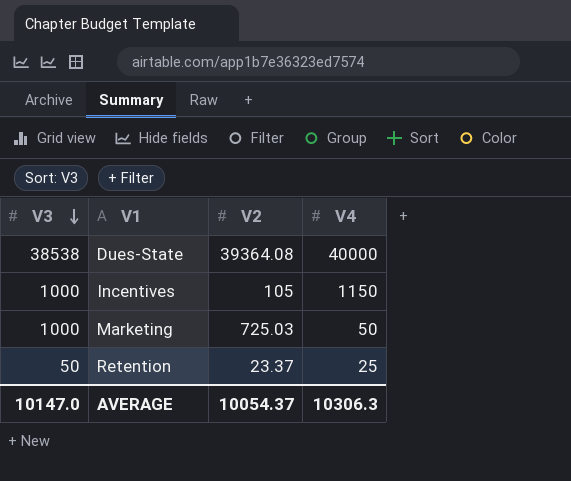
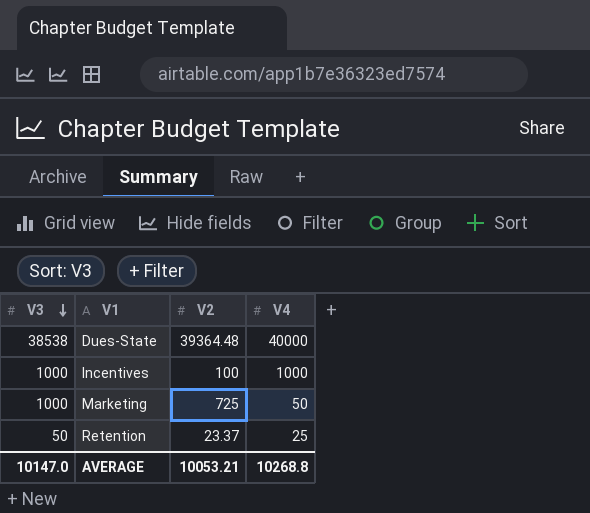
Dues-State | V2: 39364.08 -> 39364.48
Incentives | V2: 105 -> 100
Incentives | V4: 1150 -> 1000
Marketing | V2: 725.03 -> 725
AVERAGE | V2: 10054.37 -> 10053.21
AVERAGE | V4: 10306.3 -> 10268.8

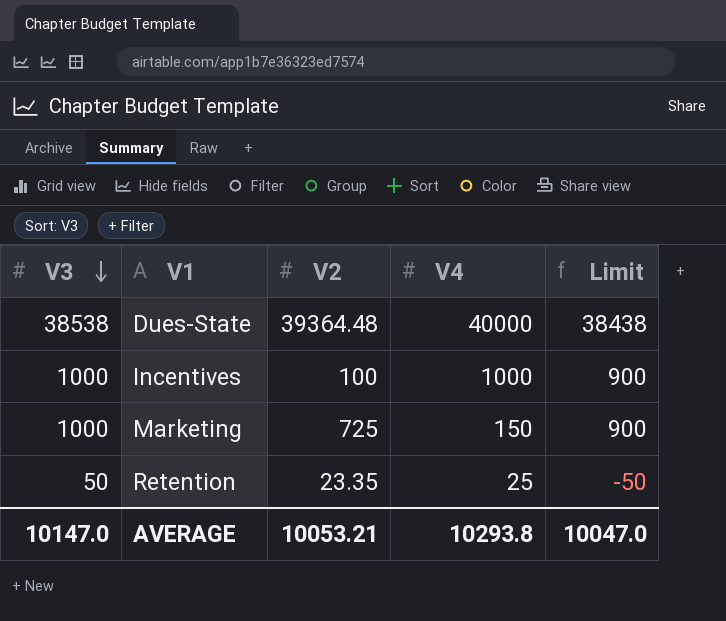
column Limit | formula: none -> [V3] - 100
Marketing | V4: 50 -> 150
Retention | V2: 23.37 -> 23.35
AVERAGE | V4: 10268.8 -> 10293.8

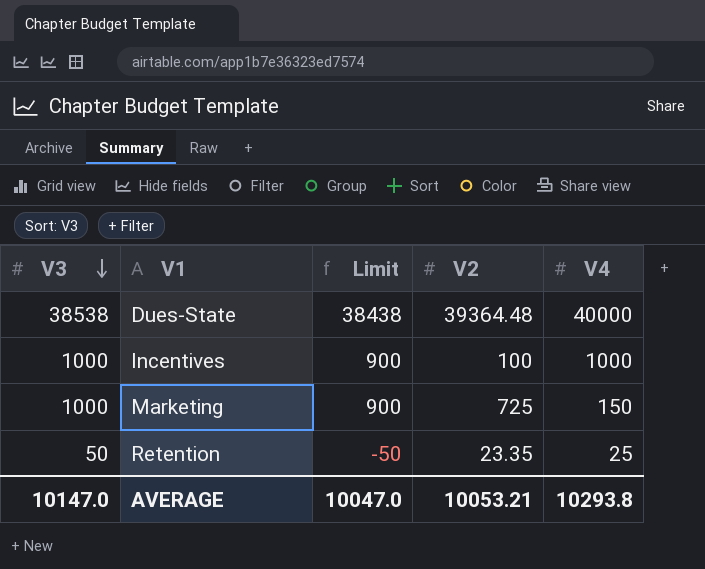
column Limit | position: 5 -> 3

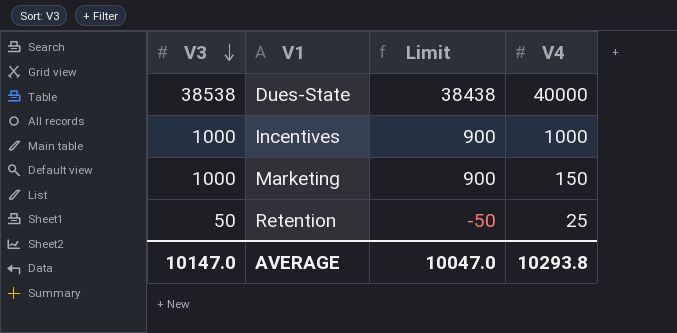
column V2 | position: 4 -> none

